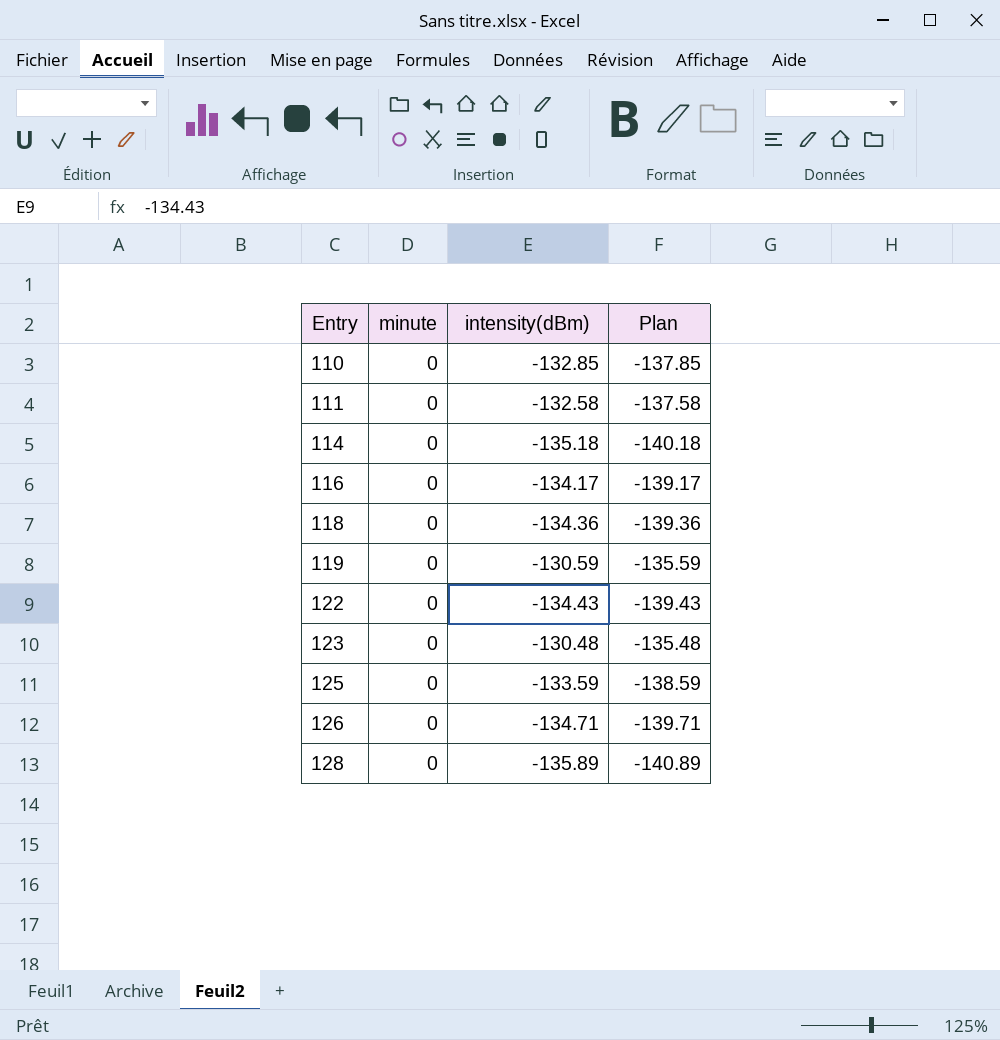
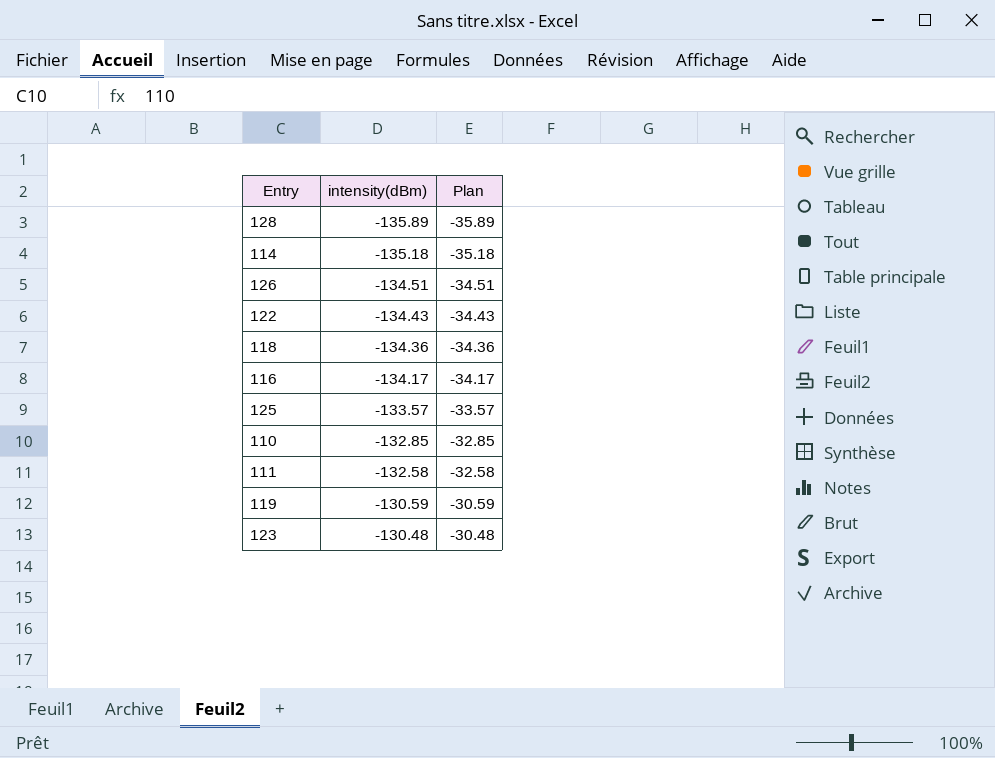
row order: Entry ascending -> intensity(dBm) ascending
column minute | position: 2 -> none
column Plan | formula: [intensity(dBm)] - 5 -> [intensity(dBm)] + 100
126 | intensity(dBm): -134.71 -> -134.51
125 | intensity(dBm): -133.59 -> -133.57

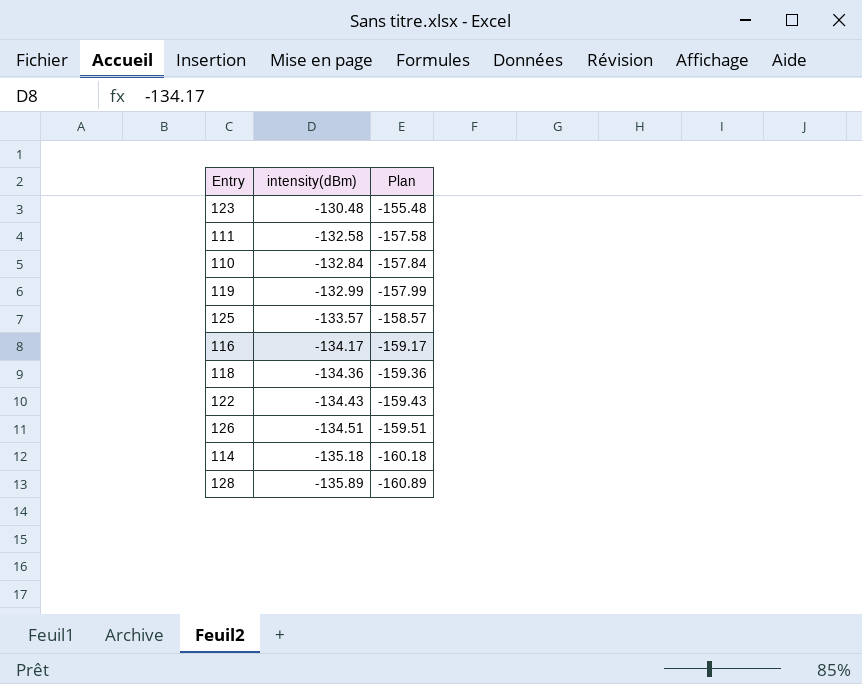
row order: intensity(dBm) ascending -> intensity(dBm) descending
column Plan | formula: [intensity(dBm)] + 100 -> [intensity(dBm)] - 25
110 | intensity(dBm): -132.85 -> -132.84
119 | intensity(dBm): -130.59 -> -132.99

